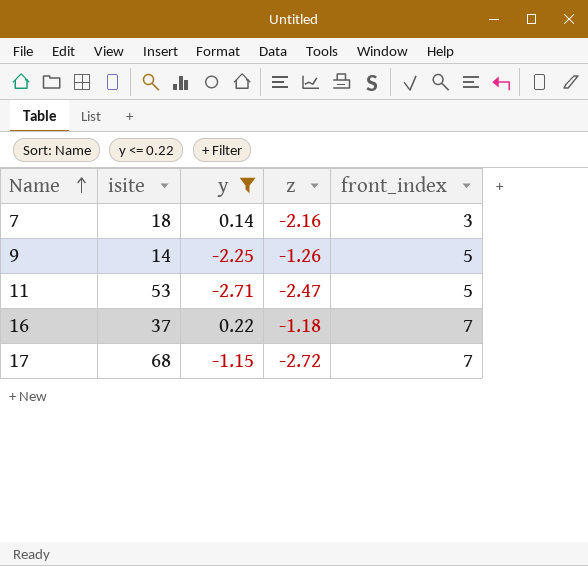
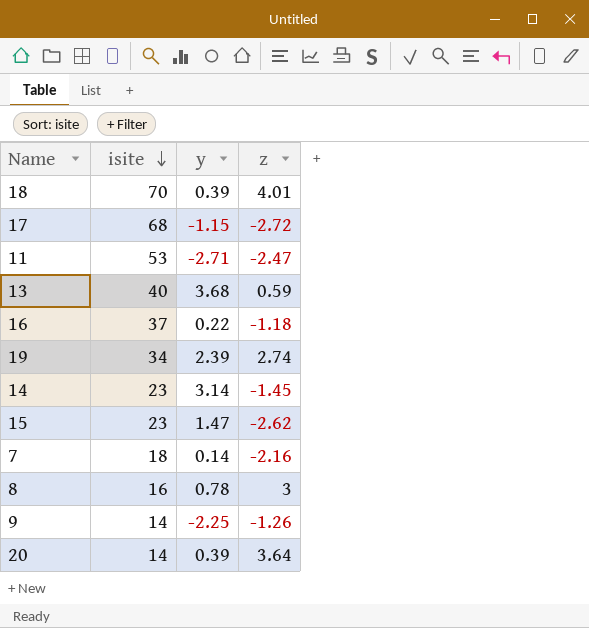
filter: y <= 0.22 -> none
row order: Name ascending -> isite descending
column front_index | position: 5 -> none

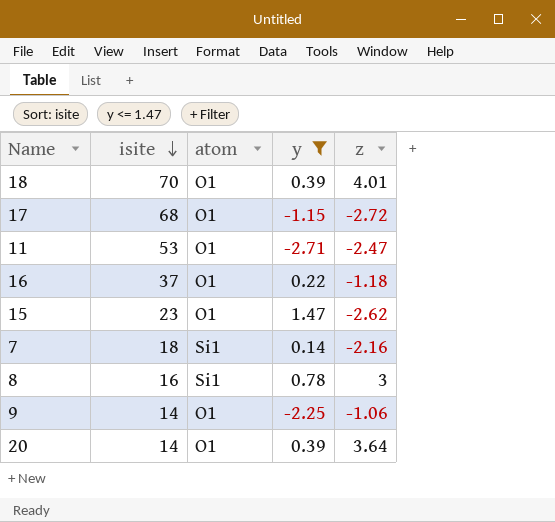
filter: none -> y <= 1.47
column atom | position: none -> 3
9 | z: -1.26 -> -1.06

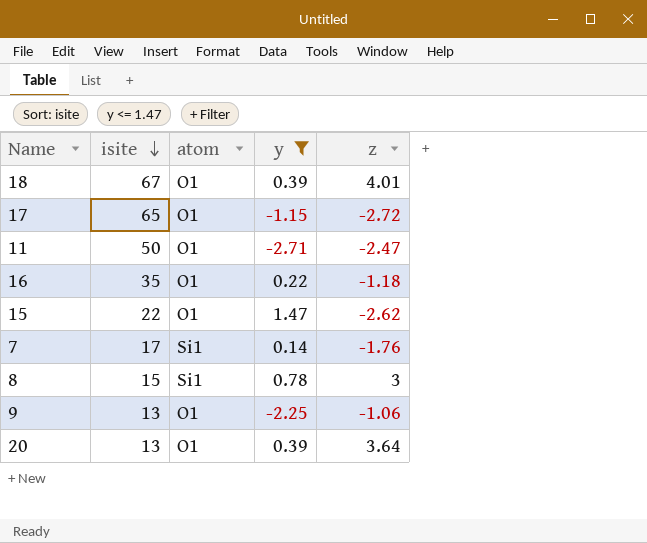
18 | isite: 70 -> 67
17 | isite: 68 -> 65
11 | isite: 53 -> 50
16 | isite: 37 -> 35
15 | isite: 23 -> 22
7 | isite: 18 -> 17
7 | z: -2.16 -> -1.76
8 | isite: 16 -> 15
9 | isite: 14 -> 13
20 | isite: 14 -> 13

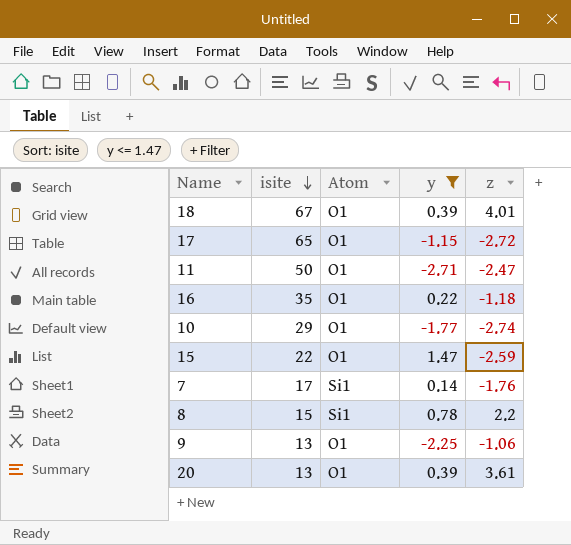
column name: atom -> Atom
row 10: none -> 29 | O1 | -1.77 | -2.74
15 | z: -2.62 -> -2.59
8 | z: 3 -> 2.2
20 | z: 3.64 -> 3.61

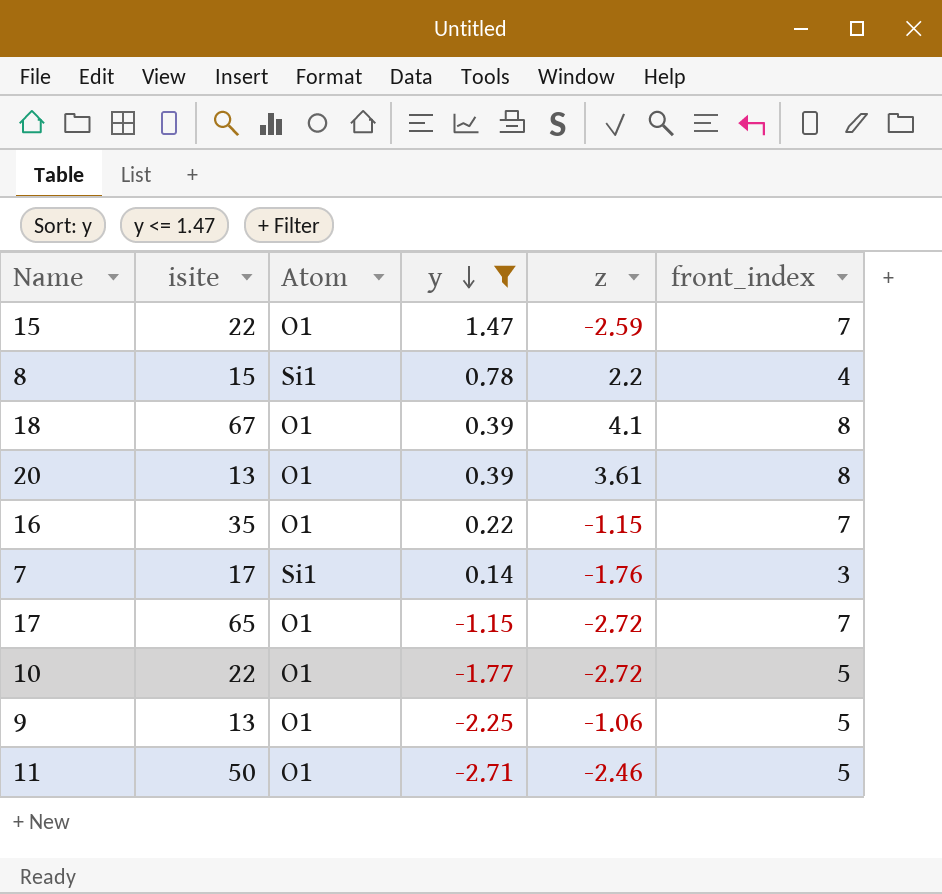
row order: isite descending -> y descending
column front_index | position: none -> 6
18 | z: 4.01 -> 4.1
16 | z: -1.18 -> -1.15
10 | isite: 29 -> 22
10 | z: -2.74 -> -2.72
11 | z: -2.47 -> -2.46

